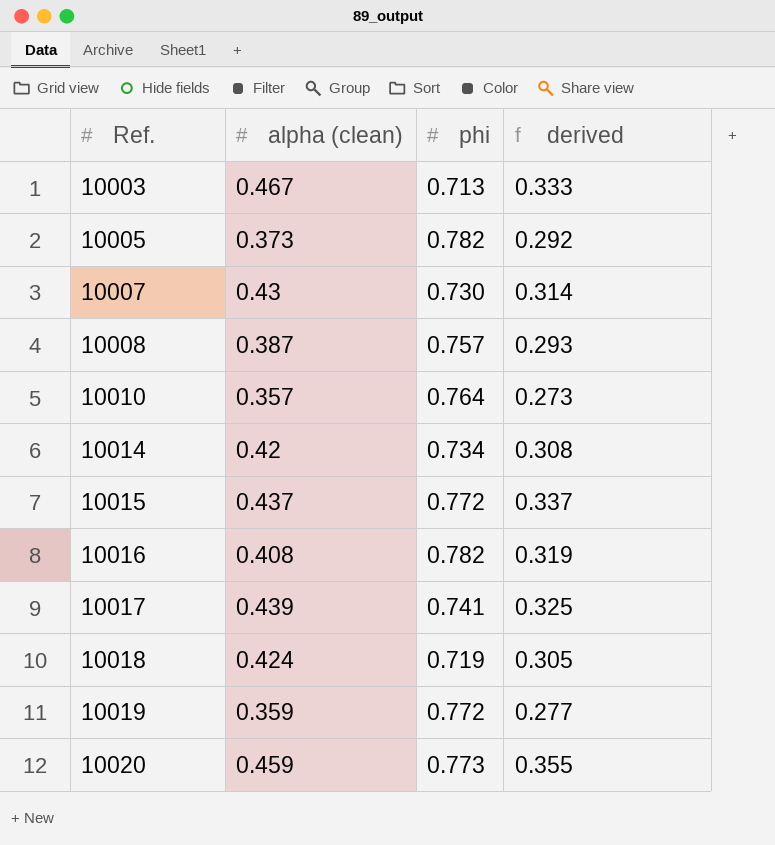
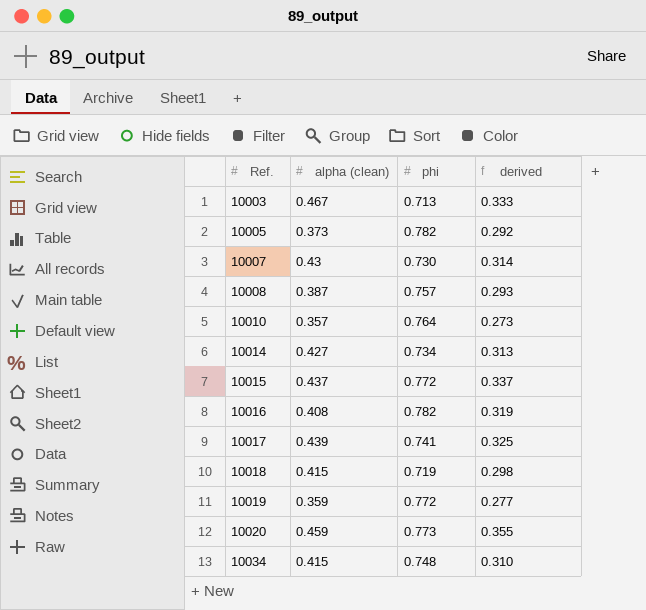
10014 | alpha (clean): 0.42 -> 0.427
10014 | derived: 0.308 -> 0.313
10018 | alpha (clean): 0.424 -> 0.415
10018 | derived: 0.305 -> 0.298
row 10034: none -> 0.415 | 0.748 | 0.310

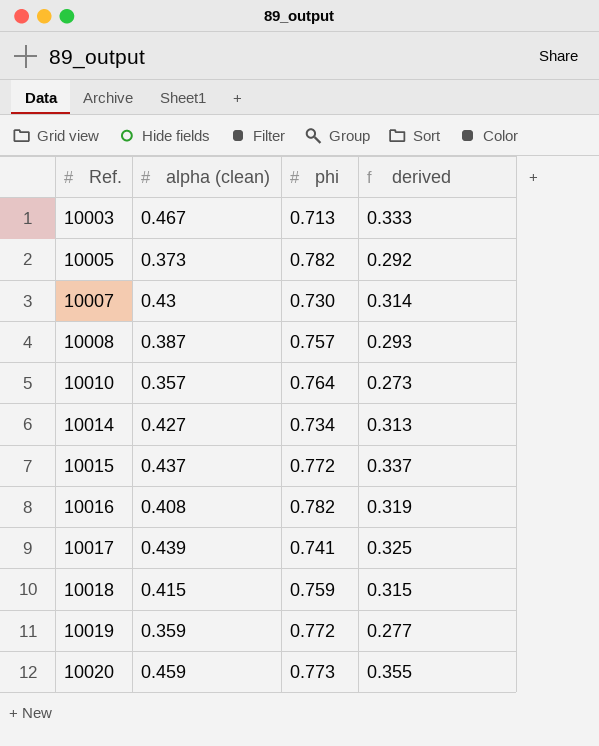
row 10034: 0.415 | 0.748 | 0.310 -> none
10018 | phi: 0.719 -> 0.759
10018 | derived: 0.298 -> 0.315

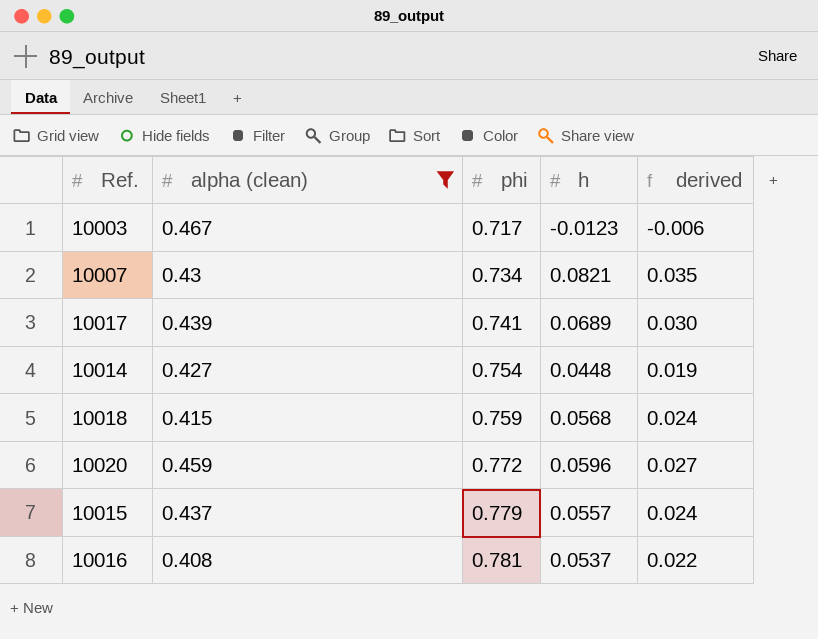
filter: none -> alpha (clean) >= 0.408
row order: Ref. ascending -> phi ascending
column h | position: none -> 4
column derived | formula: [alpha (clean)] * [phi] -> [alpha (clean)] * [h]
10003 | phi: 0.713 -> 0.717
10007 | phi: 0.730 -> 0.734
10014 | phi: 0.734 -> 0.754
10020 | phi: 0.773 -> 0.772
10015 | phi: 0.772 -> 0.779
10016 | phi: 0.782 -> 0.781

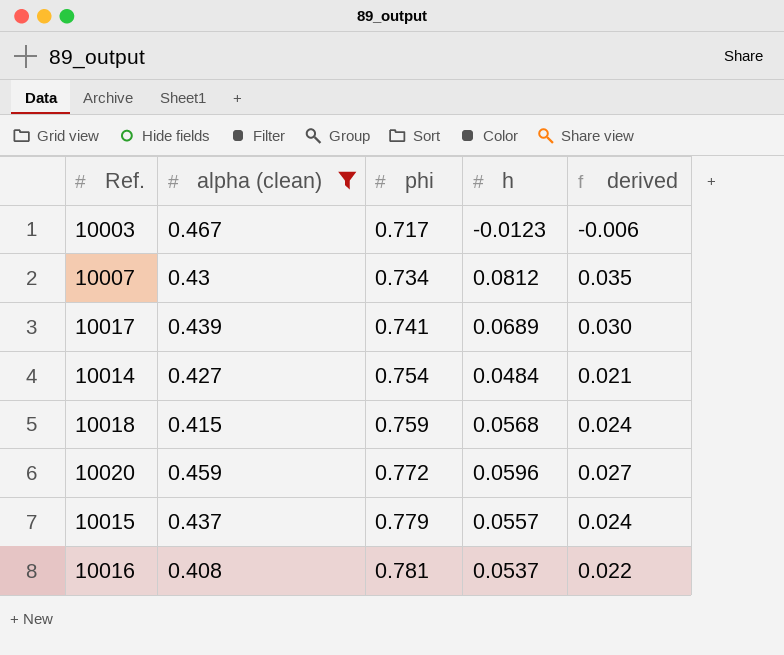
10007 | h: 0.0821 -> 0.0812
10014 | h: 0.0448 -> 0.0484
10014 | derived: 0.019 -> 0.021

